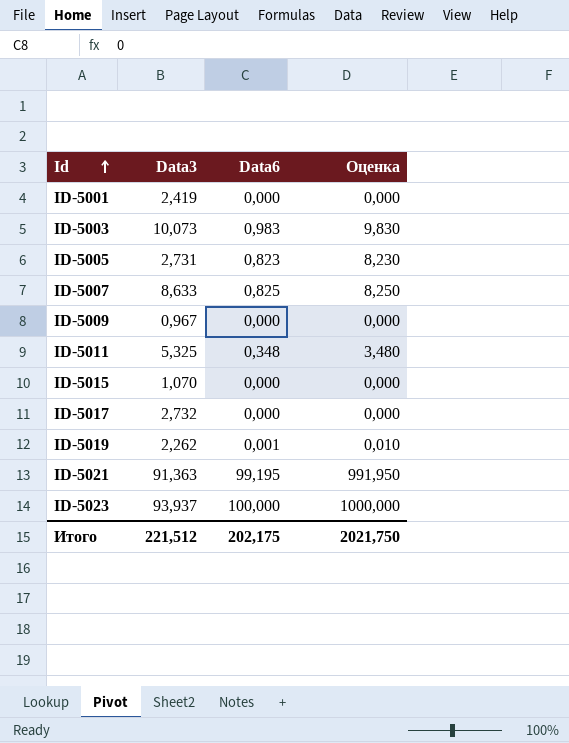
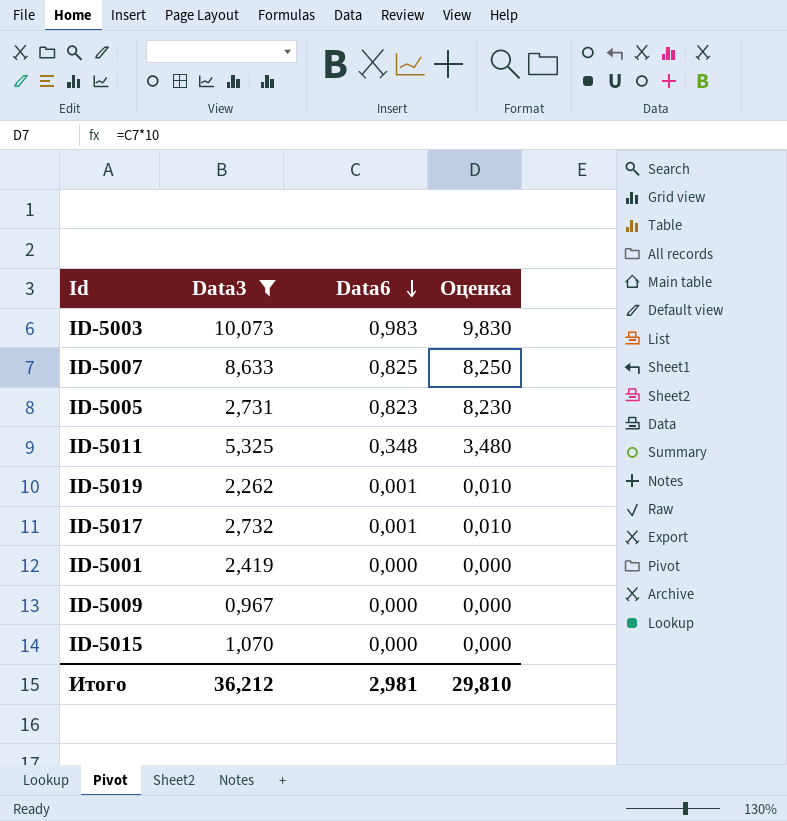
filter: none -> Data3 <= 10,073
row order: Id ascending -> Data6 descending
ID-5017 | Data6: 0,000 -> 0,001
ID-5017 | Оценка: 0,000 -> 0,010
Итого | Data3: 221,512 -> 36,212
Итого | Data6: 202,175 -> 2,981
Итого | Оценка: 2021,750 -> 29,810

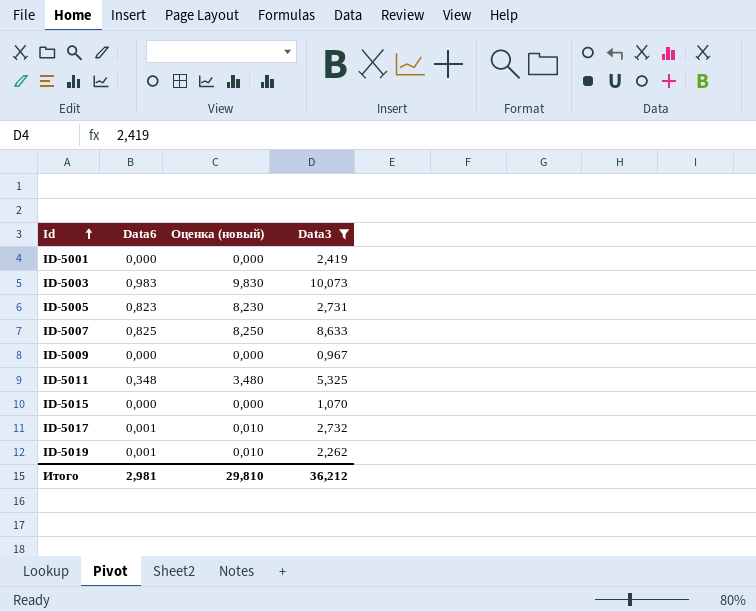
row order: Data6 descending -> Id ascending
column name: Оценка -> Оценка (новый)
column Data3 | position: 2 -> 4

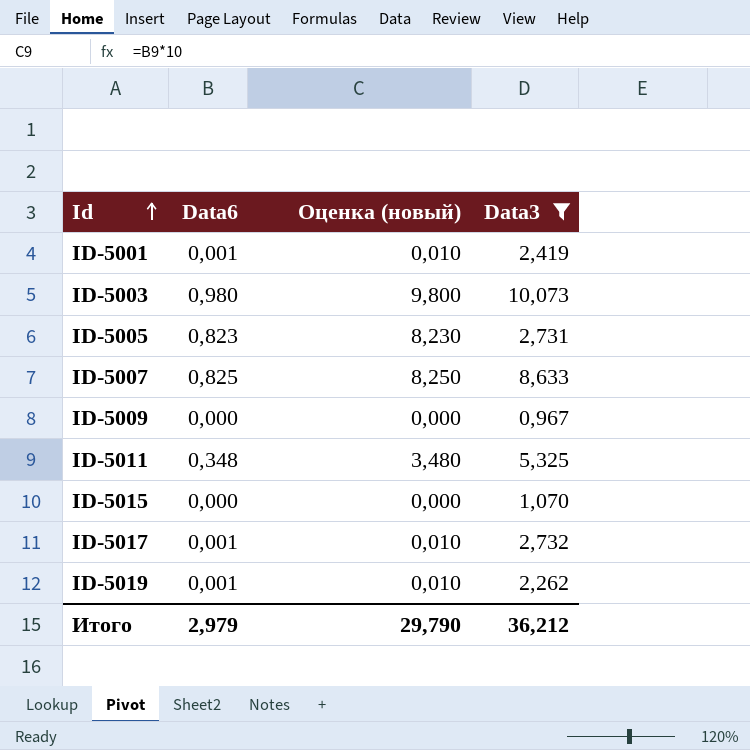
ID-5001 | Data6: 0,000 -> 0,001
ID-5001 | Оценка (новый): 0,000 -> 0,010
ID-5003 | Data6: 0,983 -> 0,980
ID-5003 | Оценка (новый): 9,830 -> 9,800
Итого | Data6: 2,981 -> 2,979
Итого | Оценка (новый): 29,810 -> 29,790

